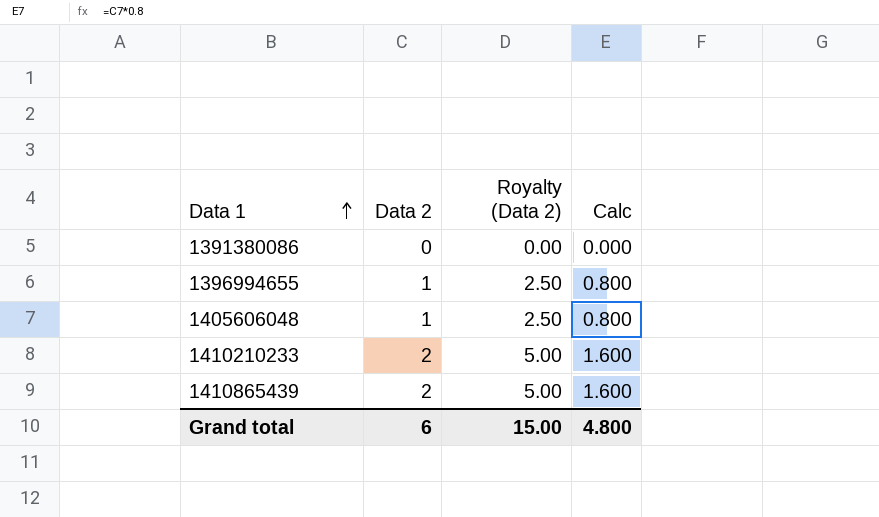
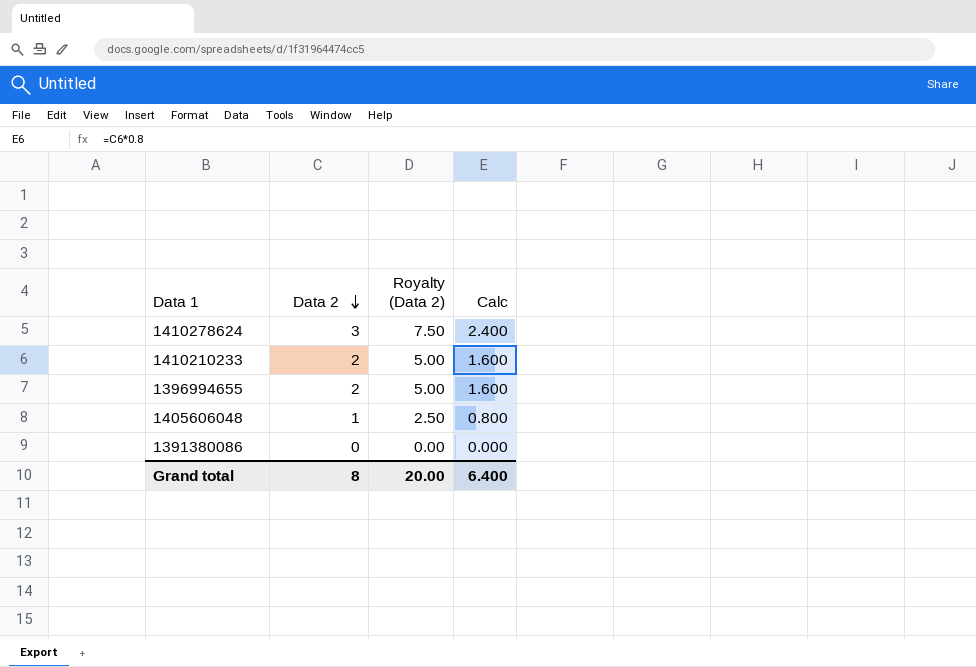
row order: Data 1 ascending -> Data 2 descending
row 1410865439: 2 | 5.00 | 1.600 -> none
row 1410278624: none -> 3 | 7.50 | 2.400
1396994655 | Data 2: 1 -> 2
1396994655 | Royalty (Data 2): 2.50 -> 5.00
1396994655 | Calc: 0.800 -> 1.600
Grand total | Data 2: 6 -> 8
Grand total | Royalty (Data 2): 15.00 -> 20.00
Grand total | Calc: 4.800 -> 6.400

